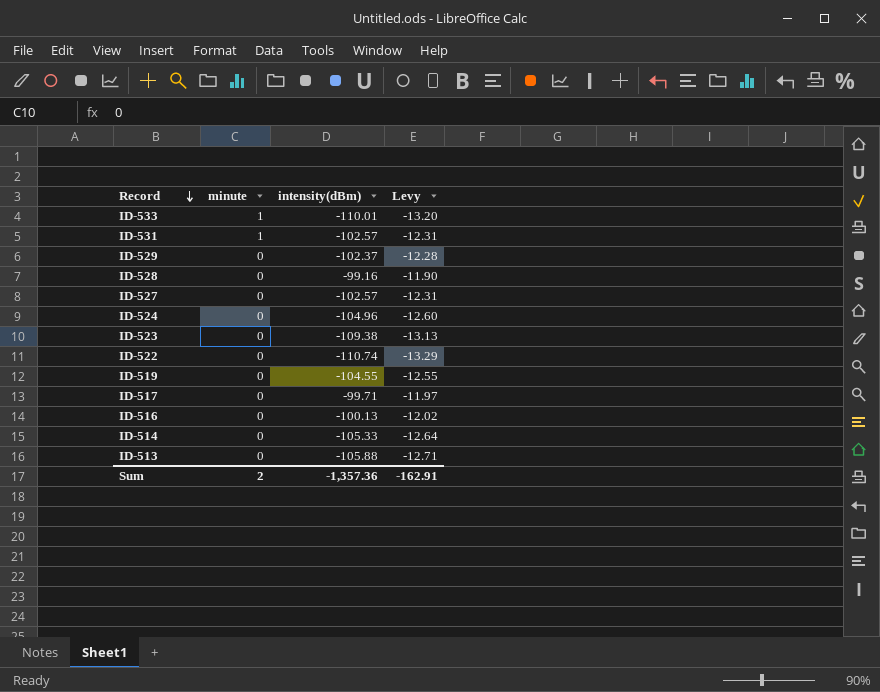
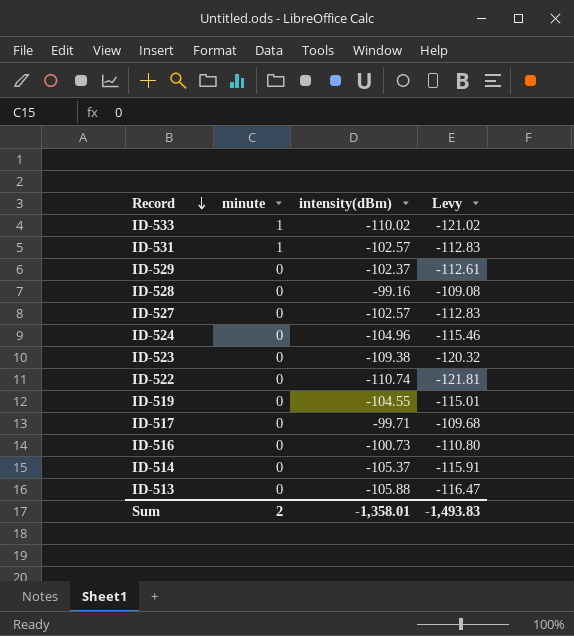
column Levy | formula: [intensity(dBm)] * 0.12 -> [intensity(dBm)] * 1.1
ID-533 | intensity(dBm): -110.01 -> -110.02
ID-516 | intensity(dBm): -100.13 -> -100.73
ID-514 | intensity(dBm): -105.33 -> -105.37
Sum | intensity(dBm): -1,357.36 -> -1,358.01
Sum | Levy: -162.91 -> -1,493.83

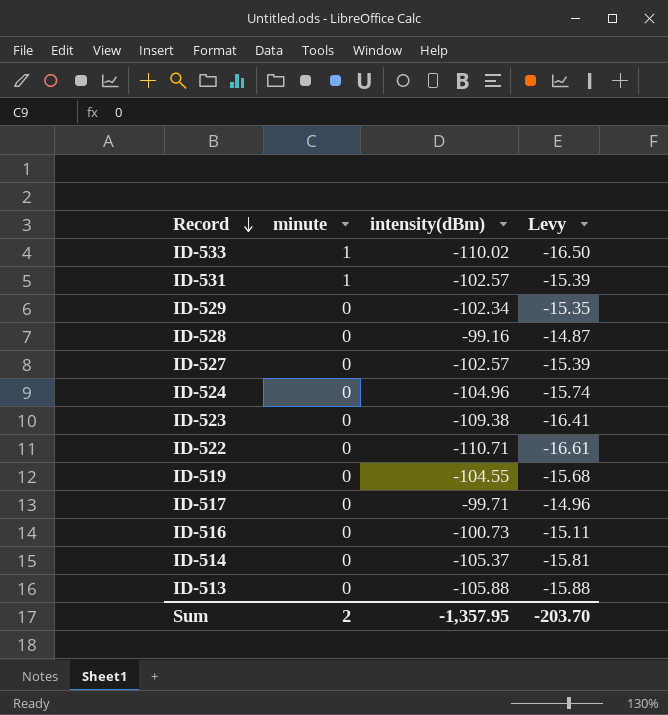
column Levy | formula: [intensity(dBm)] * 1.1 -> [intensity(dBm)] * 0.15
ID-529 | intensity(dBm): -102.37 -> -102.34
ID-522 | intensity(dBm): -110.74 -> -110.71
Sum | intensity(dBm): -1,358.01 -> -1,357.95
Sum | Levy: -1,493.83 -> -203.70

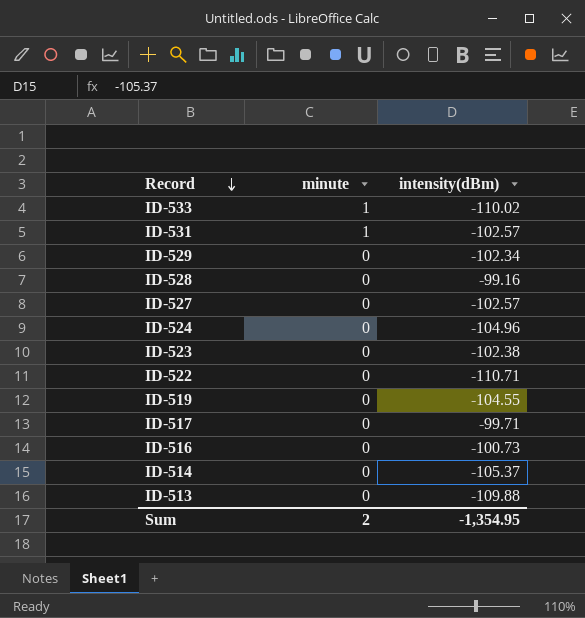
column Levy | formula: [intensity(dBm)] * 0.15 -> none
ID-523 | intensity(dBm): -109.38 -> -102.38
ID-513 | intensity(dBm): -105.88 -> -109.88
Sum | intensity(dBm): -1,357.95 -> -1,354.95

